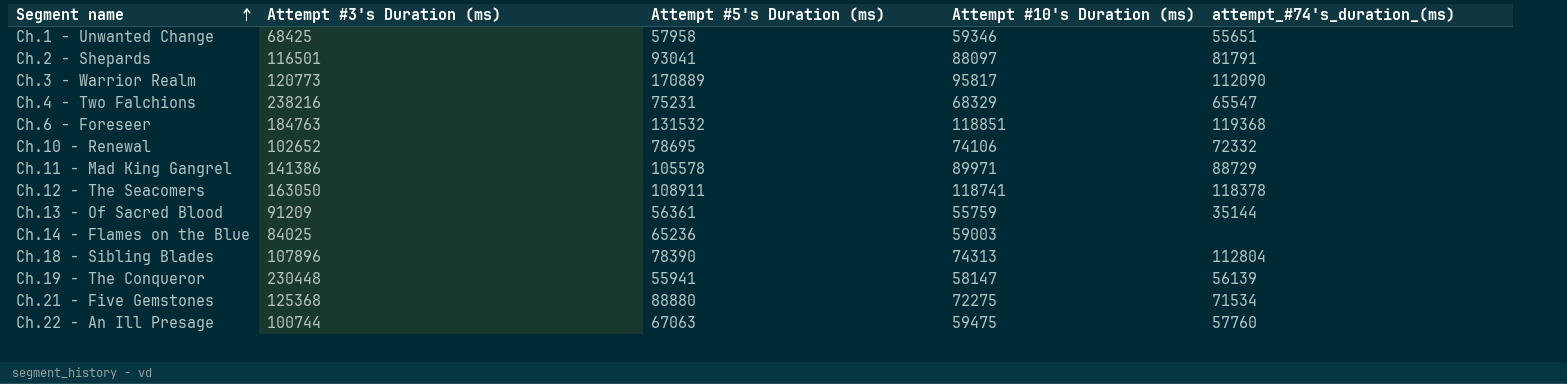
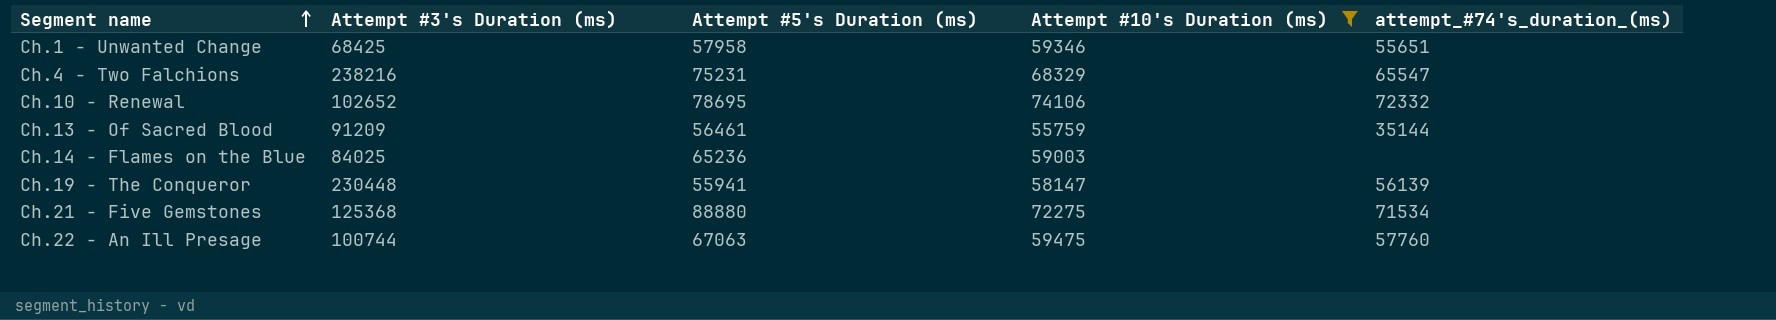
filter: none -> Attempt #10's Duration (ms) <= 74106
Ch.13 - Of Sacred Blood | Attempt #5's Duration (ms): 56361 -> 56461

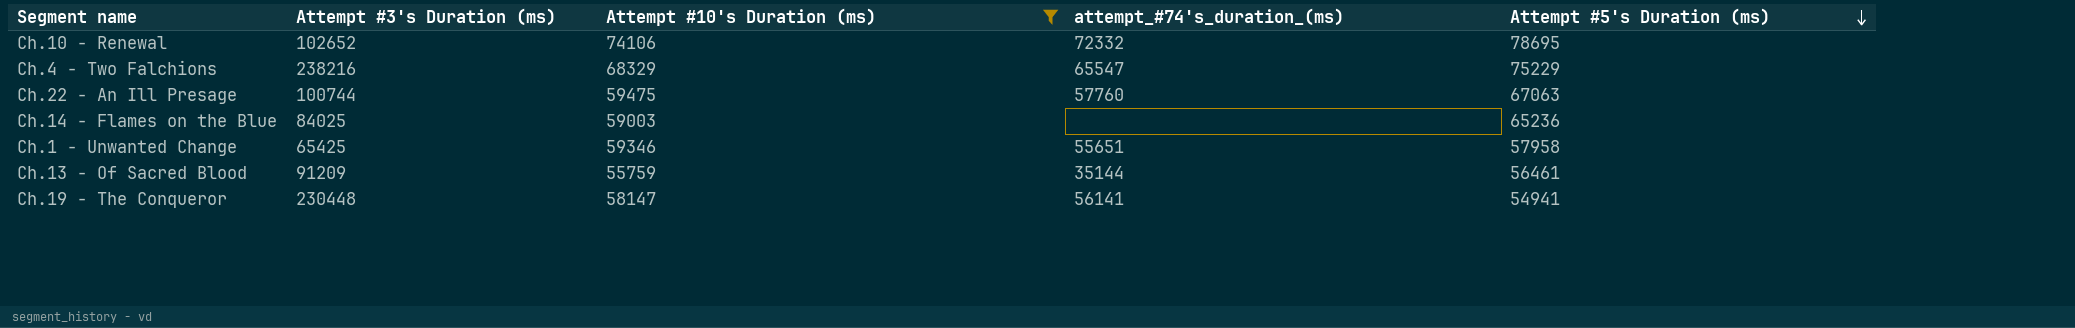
row order: Segment name ascending -> Attempt #5's Duration (ms) descending
column Attempt #5's Duration (ms) | position: 3 -> 5
row Ch.21 - Five Gemstones: 125368 | 88880 | 72275 | 71534 -> none
Ch.4 - Two Falchions | Attempt #5's Duration (ms): 75231 -> 75229
Ch.1 - Unwanted Change | Attempt #3's Duration (ms): 68425 -> 65425
Ch.19 - The Conqueror | attempt_#74's_duration_(ms): 56139 -> 56141
Ch.19 - The Conqueror | Attempt #5's Duration (ms): 55941 -> 54941

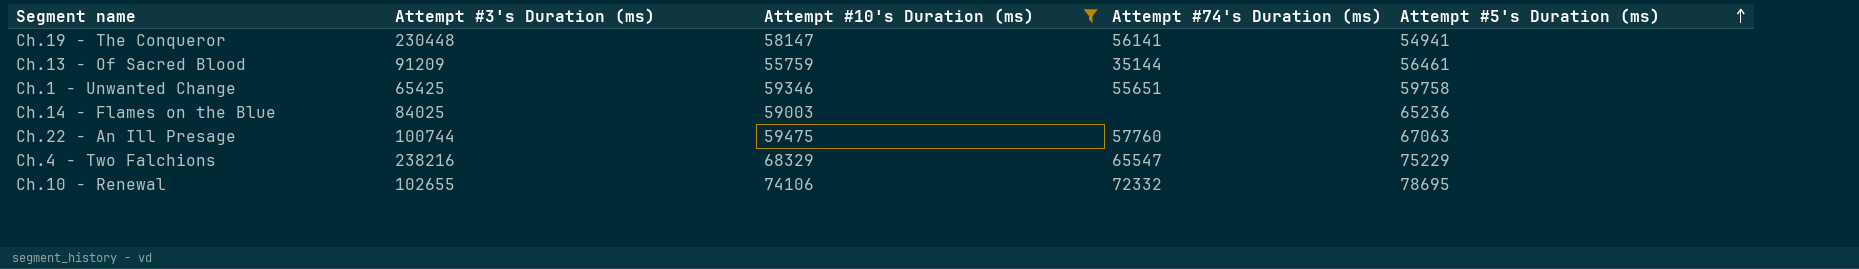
row order: Attempt #5's Duration (ms) descending -> Attempt #5's Duration (ms) ascending
column name: attempt_#74's_duration_(ms) -> Attempt #74's Duration (ms)
Ch.1 - Unwanted Change | Attempt #5's Duration (ms): 57958 -> 59758
Ch.10 - Renewal | Attempt #3's Duration (ms): 102652 -> 102655

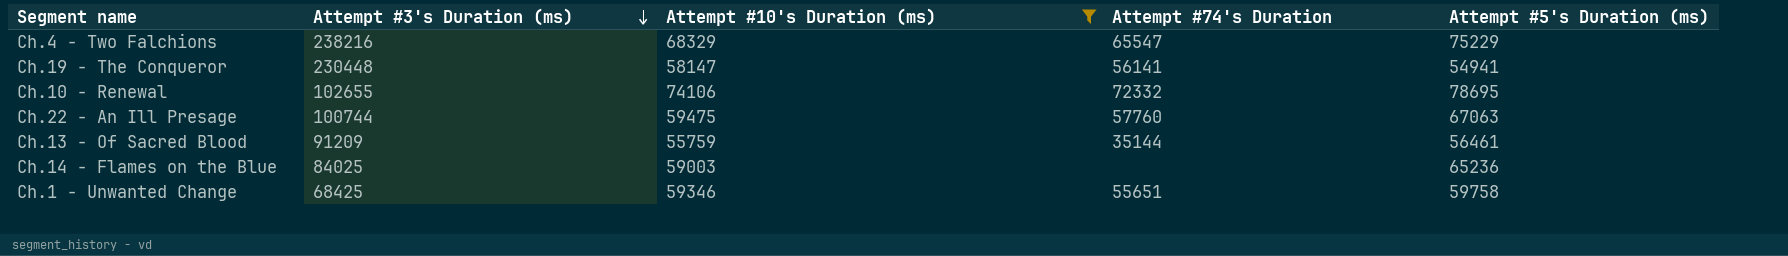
row order: Attempt #5's Duration (ms) ascending -> Attempt #3's Duration (ms) descending
column name: Attempt #74's Duration (ms) -> Attempt #74's Duration
Ch.1 - Unwanted Change | Attempt #3's Duration (ms): 65425 -> 68425

